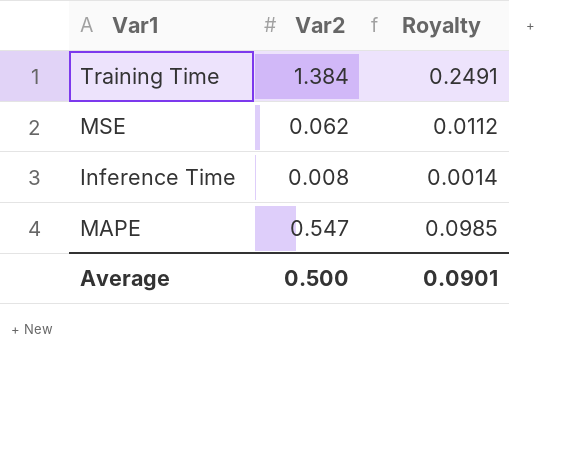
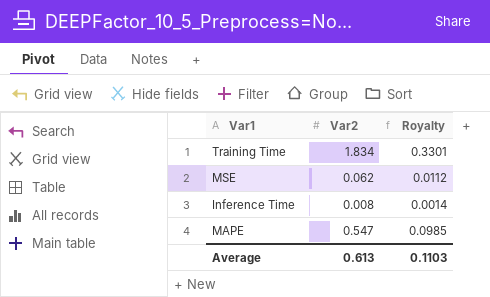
Training Time | Var2: 1.384 -> 1.834
Training Time | Royalty: 0.2491 -> 0.3301
Average | Var2: 0.500 -> 0.613
Average | Royalty: 0.0901 -> 0.1103

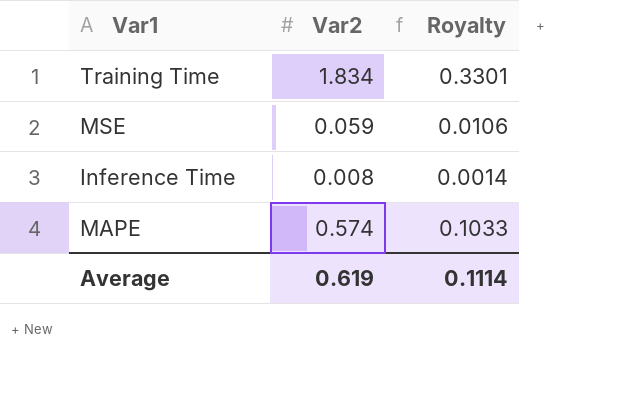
MSE | Var2: 0.062 -> 0.059
MSE | Royalty: 0.0112 -> 0.0106
MAPE | Var2: 0.547 -> 0.574
MAPE | Royalty: 0.0985 -> 0.1033
Average | Var2: 0.613 -> 0.619
Average | Royalty: 0.1103 -> 0.1114

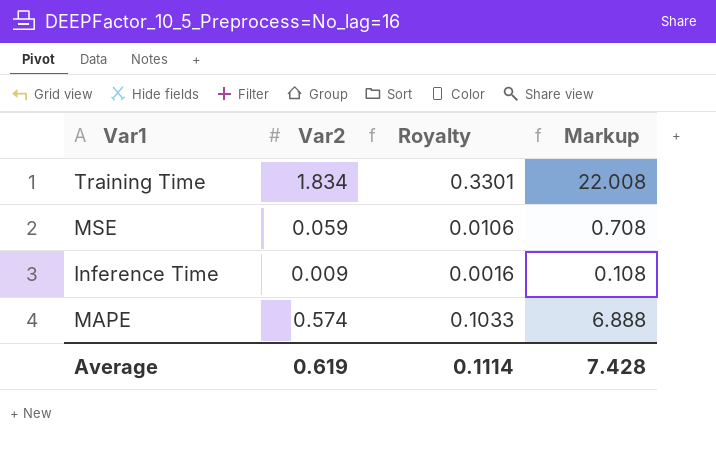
column Markup | formula: none -> [Var2] * 12
Inference Time | Var2: 0.008 -> 0.009
Inference Time | Royalty: 0.0014 -> 0.0016

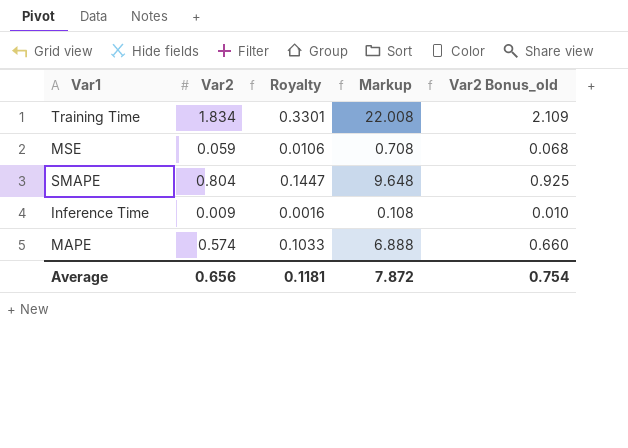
column Var2 Bonus_old | formula: none -> [Var2] * 1.15
row SMAPE: none -> 0.804 | 0.1447 | 9.648 | 0.925
Average | Var2: 0.619 -> 0.656
Average | Royalty: 0.1114 -> 0.1181
Average | Markup: 7.428 -> 7.872

